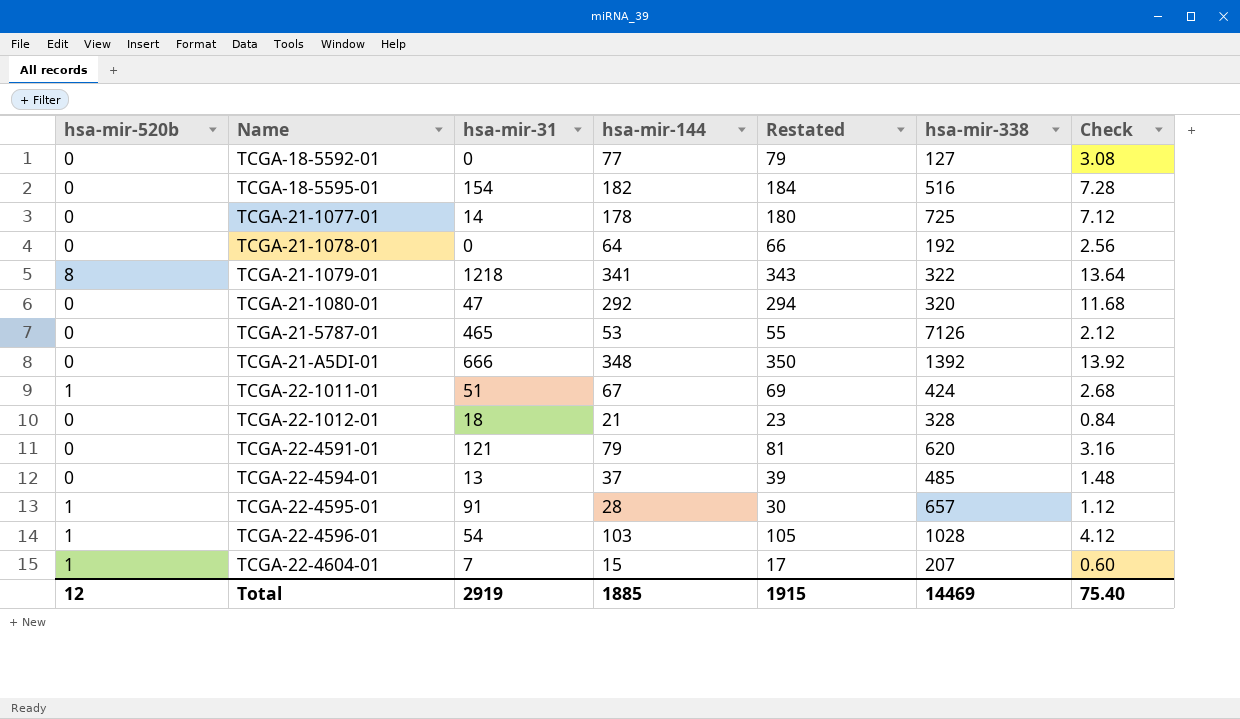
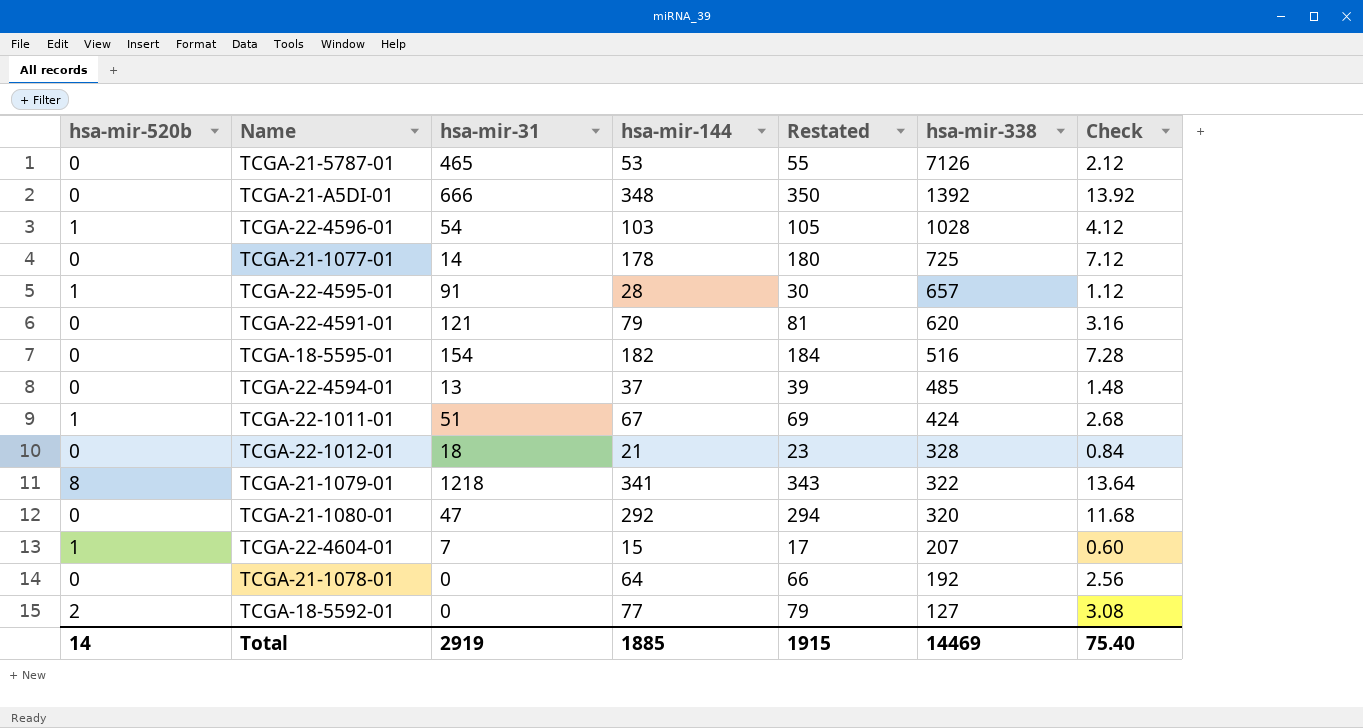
row order: Name ascending -> hsa-mir-338 descending
TCGA-18-5592-01 | hsa-mir-520b: 0 -> 2
Total | hsa-mir-520b: 12 -> 14

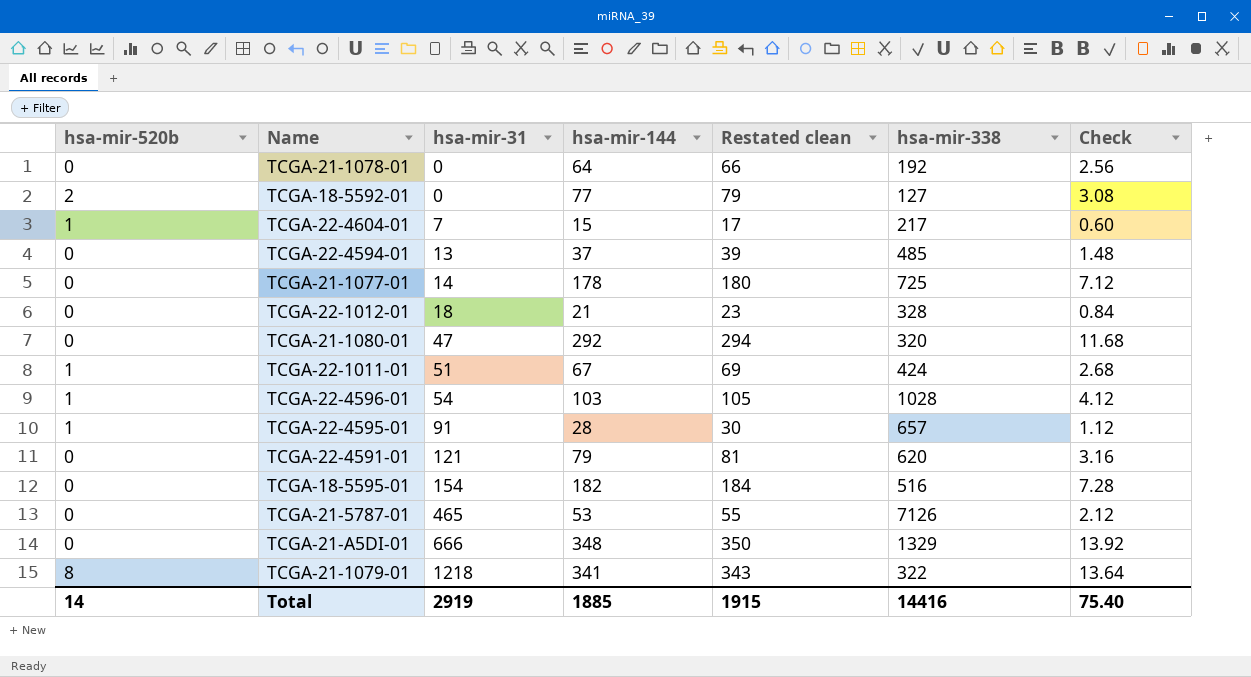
row order: hsa-mir-338 descending -> hsa-mir-31 ascending
column name: Restated -> Restated clean
TCGA-22-4604-01 | hsa-mir-338: 207 -> 217
TCGA-21-A5DI-01 | hsa-mir-338: 1392 -> 1329
Total | hsa-mir-338: 14469 -> 14416

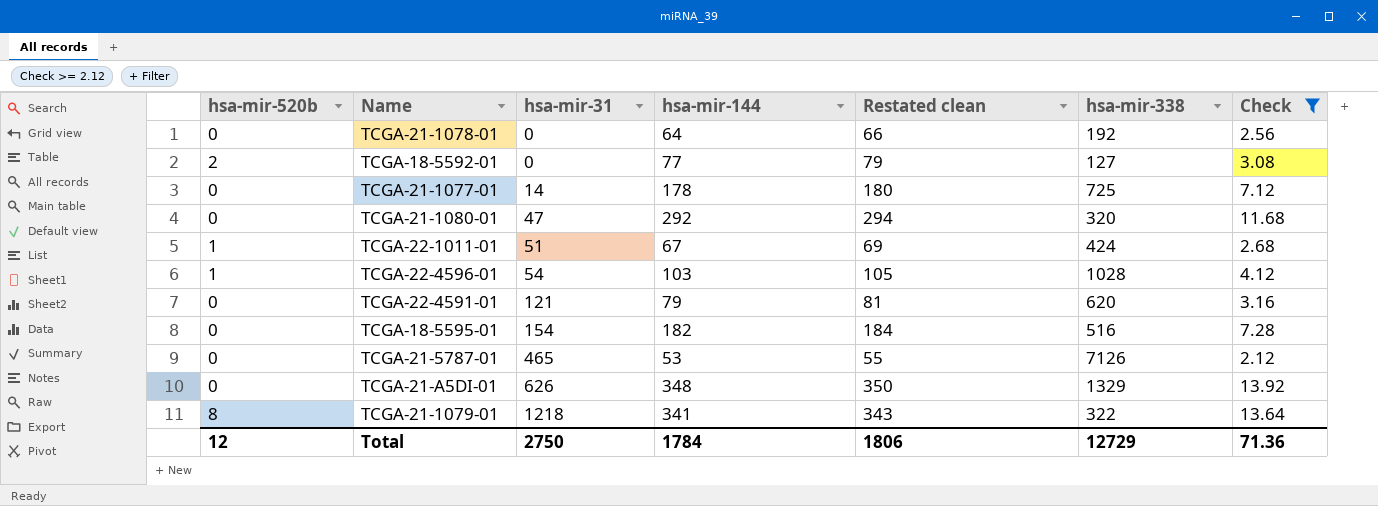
filter: none -> Check >= 2.12
TCGA-21-A5DI-01 | hsa-mir-31: 666 -> 626
Total | hsa-mir-520b: 14 -> 12
Total | hsa-mir-31: 2919 -> 2750
Total | hsa-mir-144: 1885 -> 1784
Total | Restated clean: 1915 -> 1806
Total | hsa-mir-338: 14416 -> 12729
Total | Check: 75.40 -> 71.36

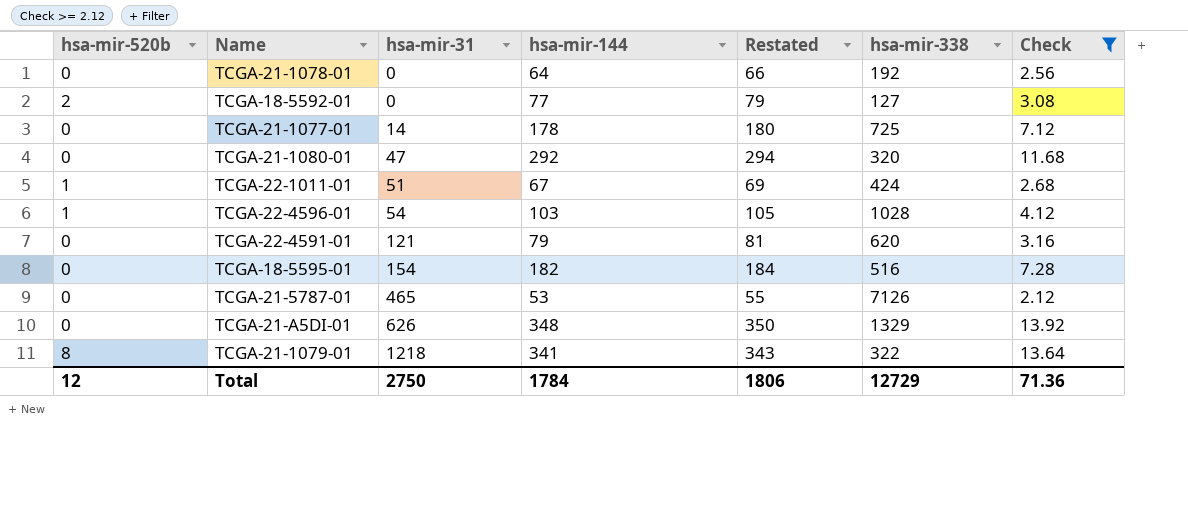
column name: Restated clean -> Restated

